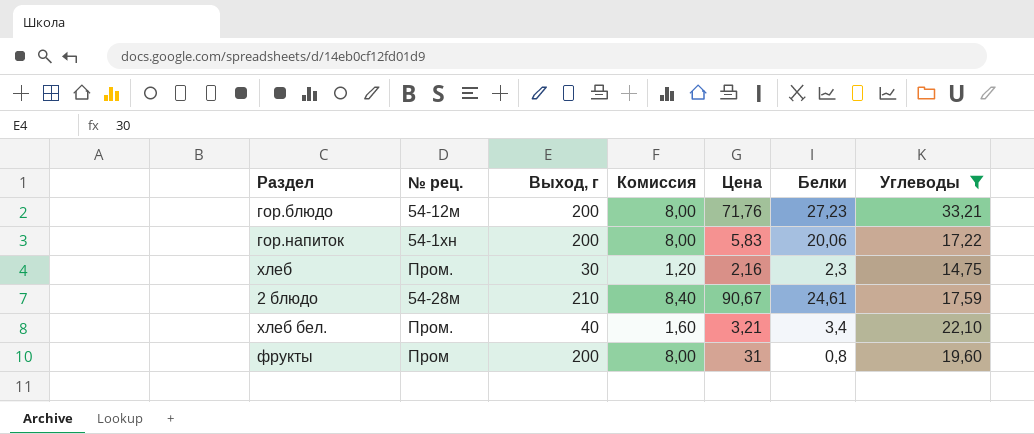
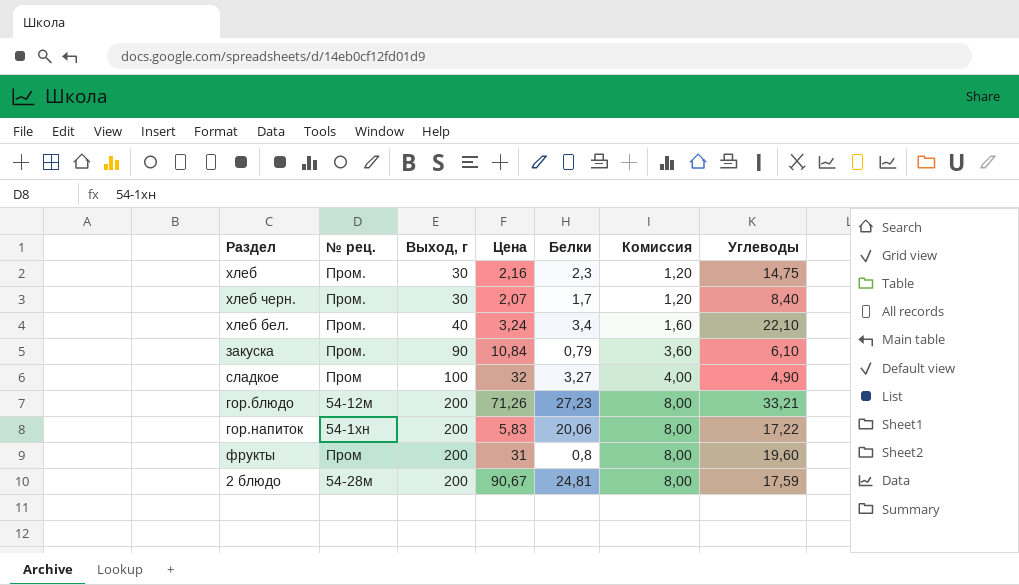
filter: Углеводы >= 14,75 -> none
row order: none -> Выход, г ascending
column Комиссия | position: 4 -> 6
хлеб бел. | Цена: 3,21 -> 3,24
гор.блюдо | Цена: 71,76 -> 71,26
2 блюдо | Выход, г: 210 -> 200
2 блюдо | Белки: 24,61 -> 24,81
2 блюдо | Комиссия: 8,40 -> 8,00

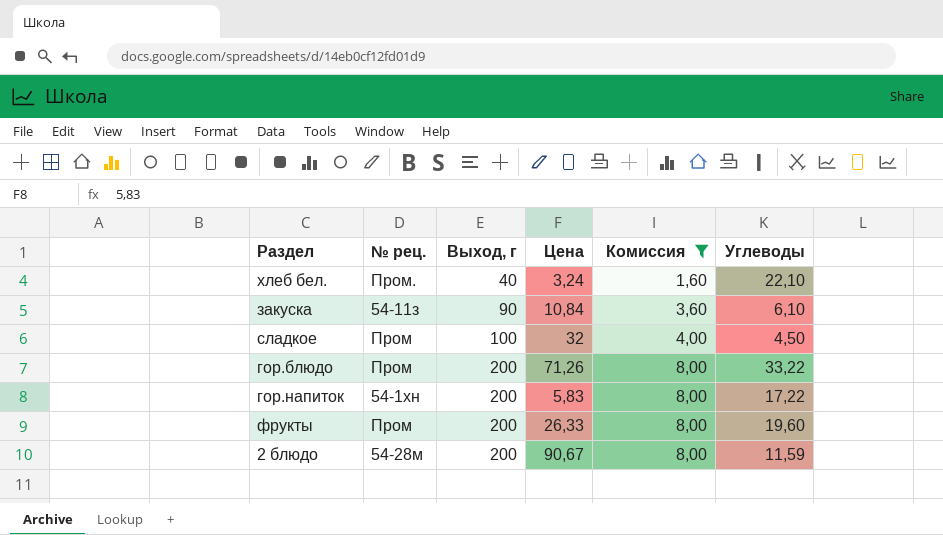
filter: none -> Комиссия != 1,20
column Белки | position: 5 -> none
закуска | № рец.: Пром. -> 54-11з
сладкое | Углеводы: 4,90 -> 4,50
гор.блюдо | № рец.: 54-12м -> Пром
гор.блюдо | Углеводы: 33,21 -> 33,22
фрукты | Цена: 31 -> 26,33
2 блюдо | Углеводы: 17,59 -> 11,59

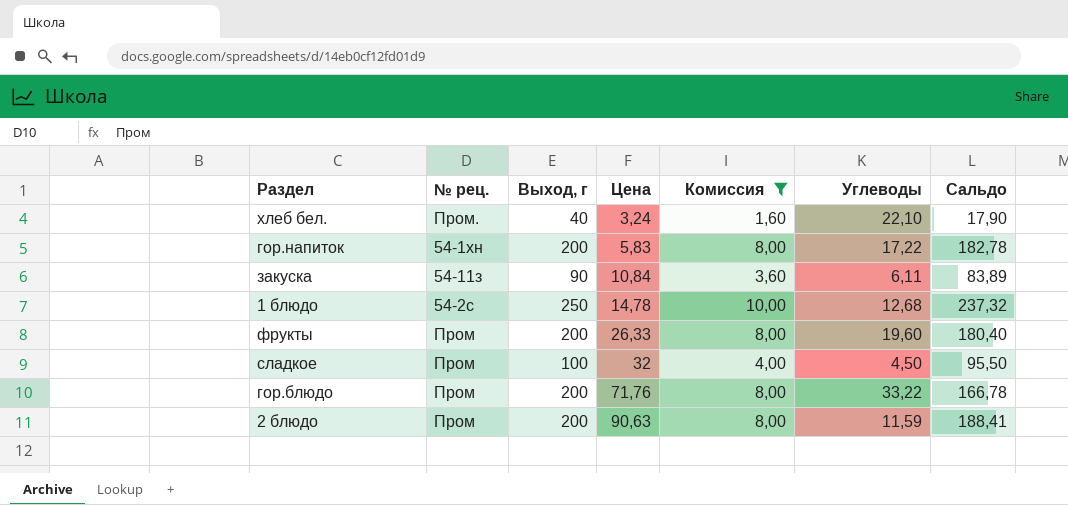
row order: Выход, г ascending -> Цена ascending
column Сальдо | formula: none -> [Выход, г] - [Углеводы]
закуска | Углеводы: 6,10 -> 6,11
row 1 блюдо: none -> 54-2с | 250 | 14,78 | 10,00 | 12,68 | 237,32
гор.блюдо | Цена: 71,26 -> 71,76
2 блюдо | № рец.: 54-28м -> Пром
2 блюдо | Цена: 90,67 -> 90,63

